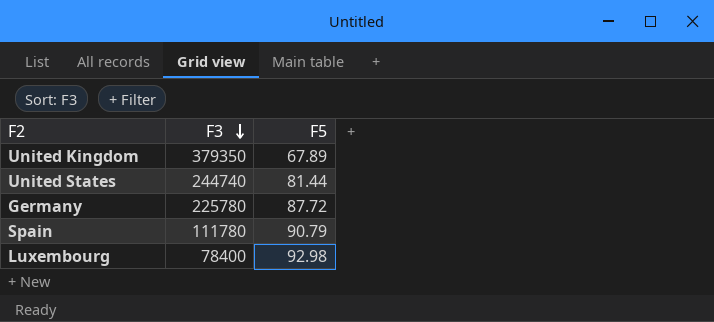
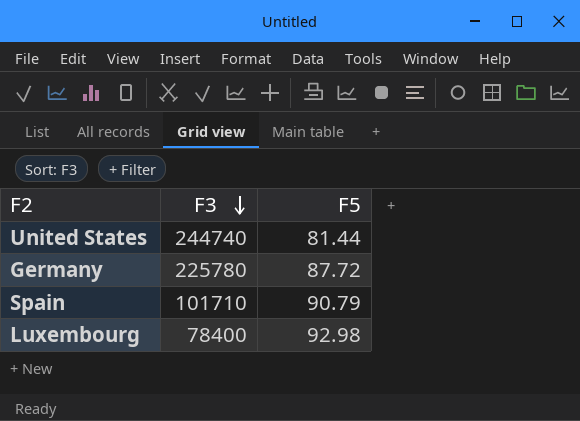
row United Kingdom: 379350 | 67.89 -> none
Spain | F3: 111780 -> 101710

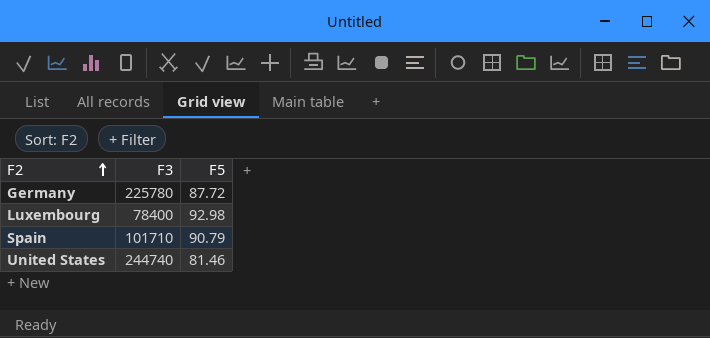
row order: F3 descending -> F2 ascending
United States | F5: 81.44 -> 81.46

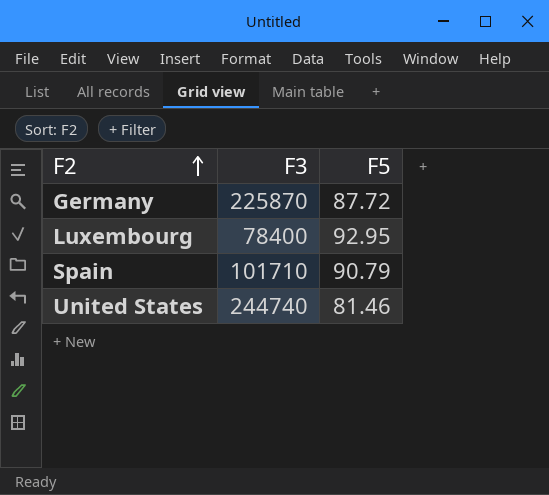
Germany | F3: 225780 -> 225870
Luxembourg | F5: 92.98 -> 92.95

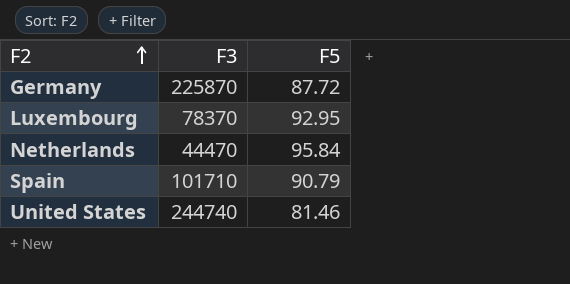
Luxembourg | F3: 78400 -> 78370
row Netherlands: none -> 44470 | 95.84

